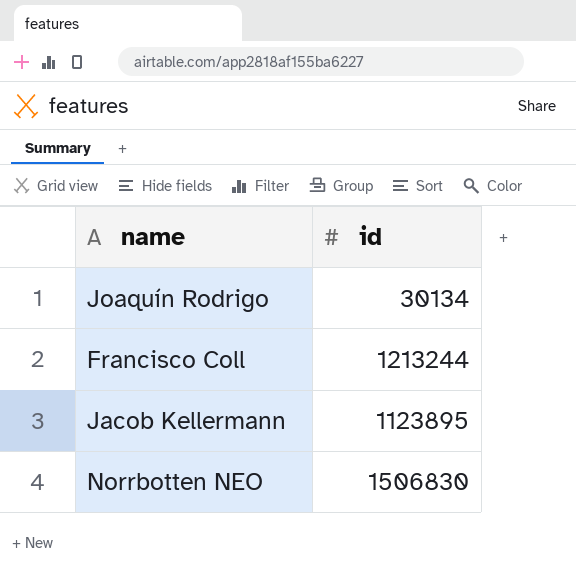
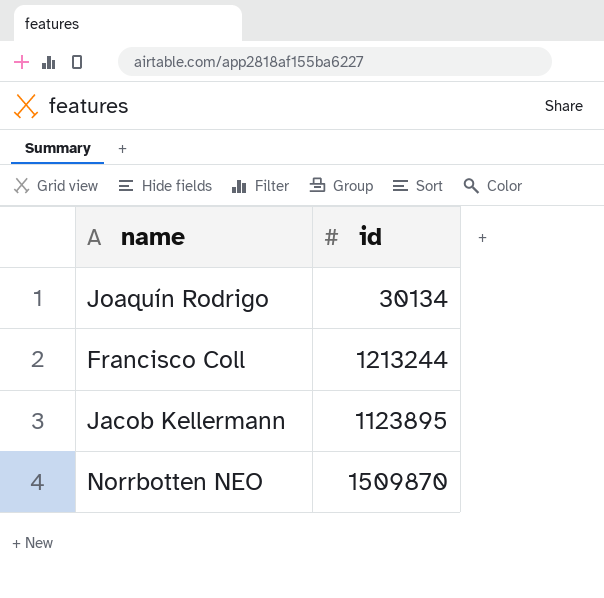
Norrbotten NEO | id: 1506830 -> 1509870

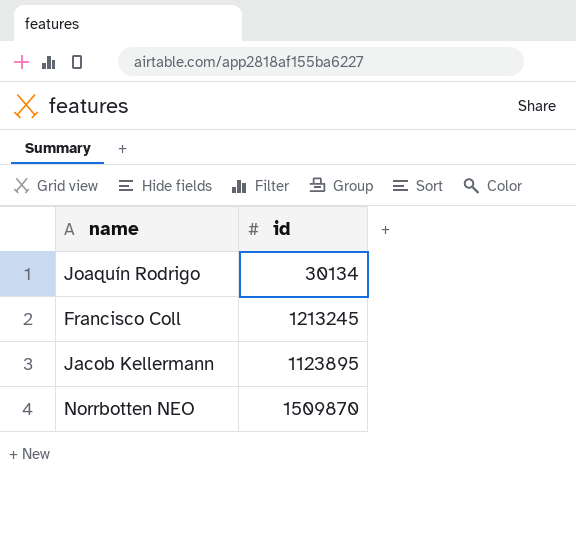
Francisco Coll | id: 1213244 -> 1213245

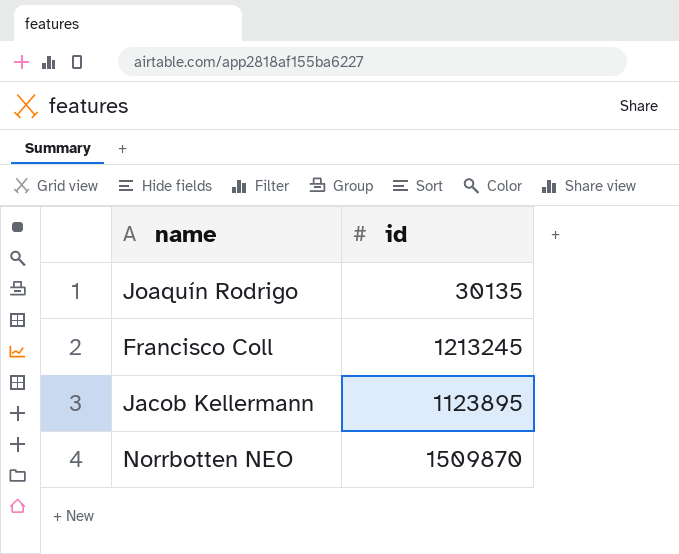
Joaquín Rodrigo | id: 30134 -> 30135

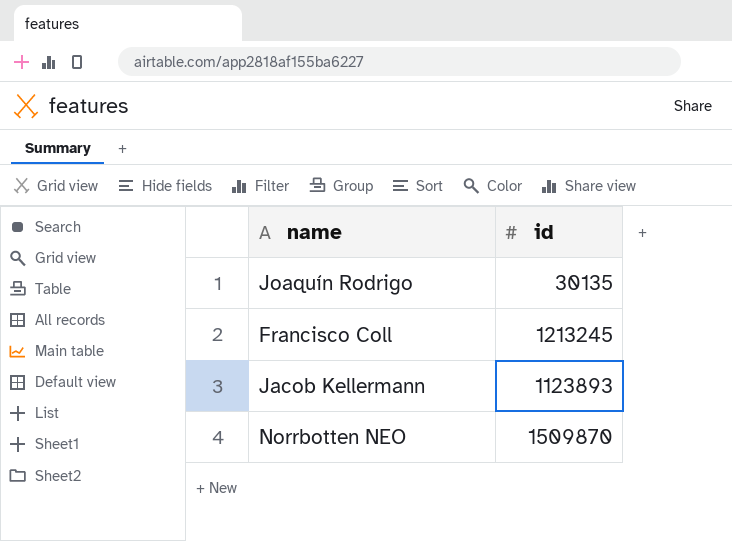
Jacob Kellermann | id: 1123895 -> 1123893

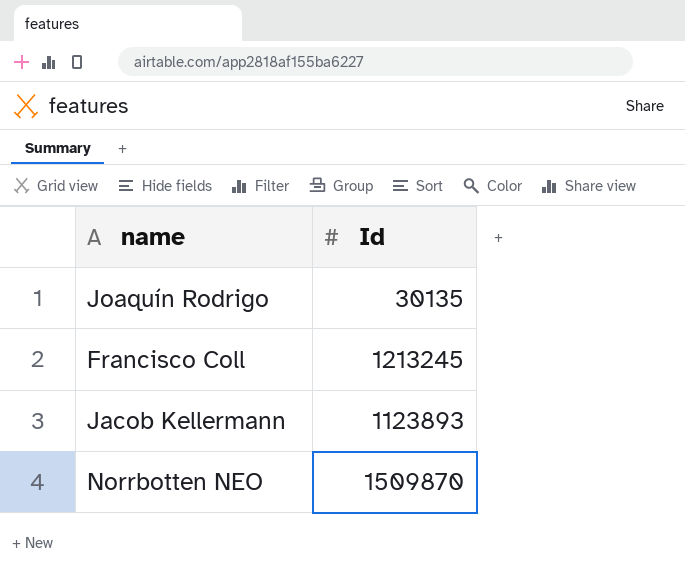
column name: id -> Id

